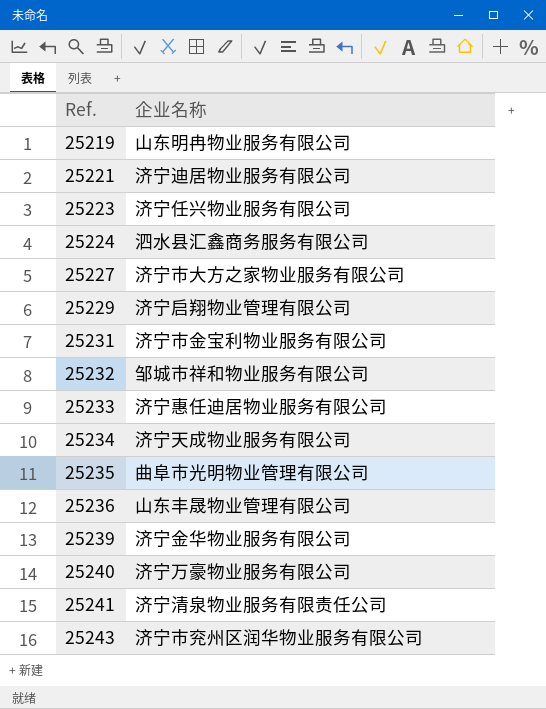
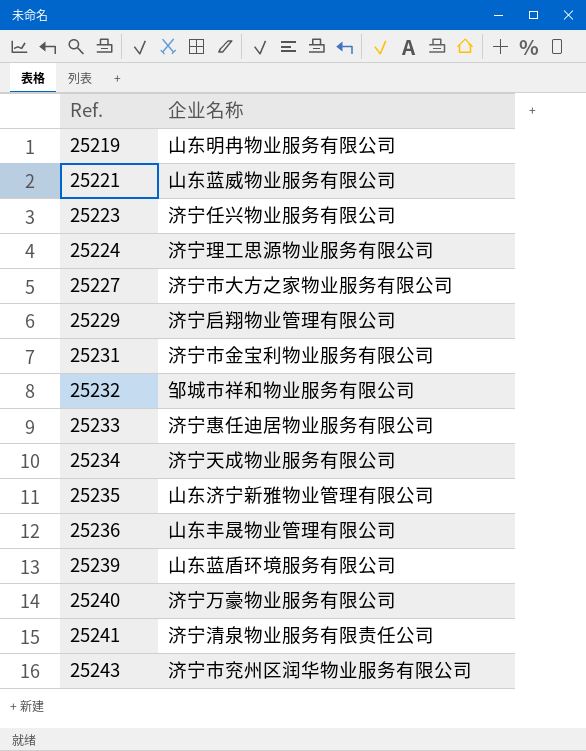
25221 | 企业名称: 济宁迪居物业服务有限公司 -> 山东蓝威物业服务有限公司
25224 | 企业名称: 泗水县汇鑫商务服务有限公司 -> 济宁理工思源物业服务有限公司
25235 | 企业名称: 曲阜市光明物业管理有限公司 -> 山东济宁新雅物业管理有限公司
25239 | 企业名称: 济宁金华物业服务有限公司 -> 山东蓝盾环境服务有限公司

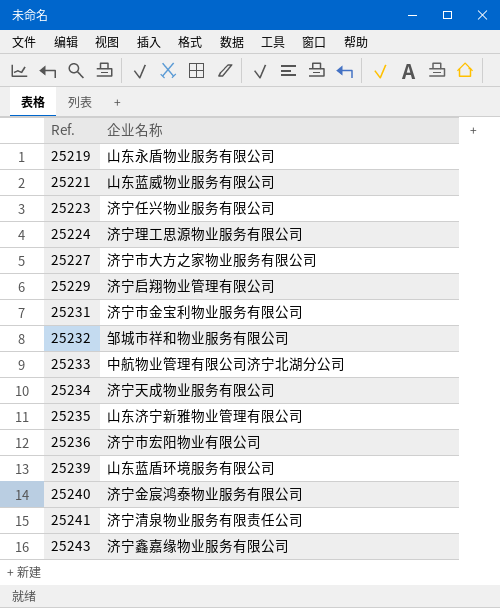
25219 | 企业名称: 山东明冉物业服务有限公司 -> 山东永盾物业服务有限公司
25233 | 企业名称: 济宁惠任迪居物业服务有限公司 -> 中航物业管理有限公司济宁北湖分公司
25236 | 企业名称: 山东丰晟物业管理有限公司 -> 济宁市宏阳物业有限公司
25240 | 企业名称: 济宁万豪物业服务有限公司 -> 济宁金宸鸿泰物业服务有限公司
25243 | 企业名称: 济宁市兖州区润华物业服务有限公司 -> 济宁鑫嘉缘物业服务有限公司

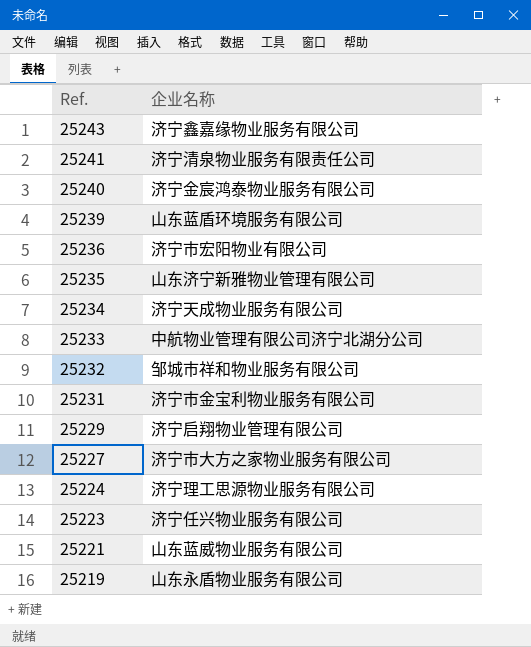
row order: Ref. ascending -> Ref. descending

